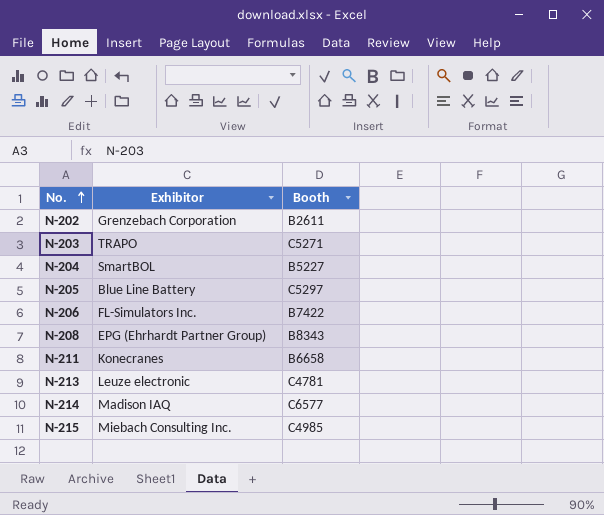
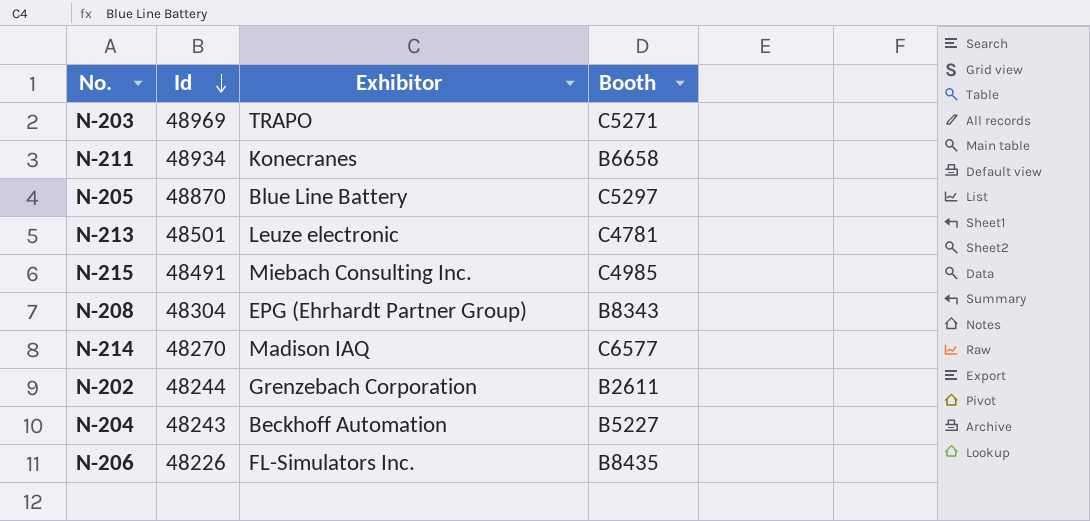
row order: No. ascending -> Id descending
column Id | position: none -> 2
N-204 | Exhibitor: SmartBOL -> Beckhoff Automation
N-206 | Booth: B7422 -> B8435

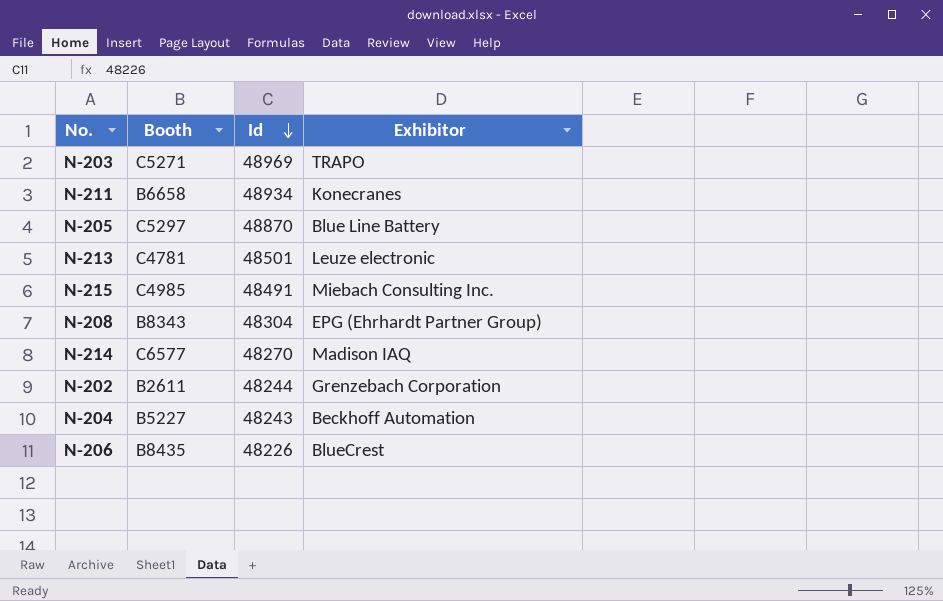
column Booth | position: 4 -> 2
N-206 | Exhibitor: FL-Simulators Inc. -> BlueCrest

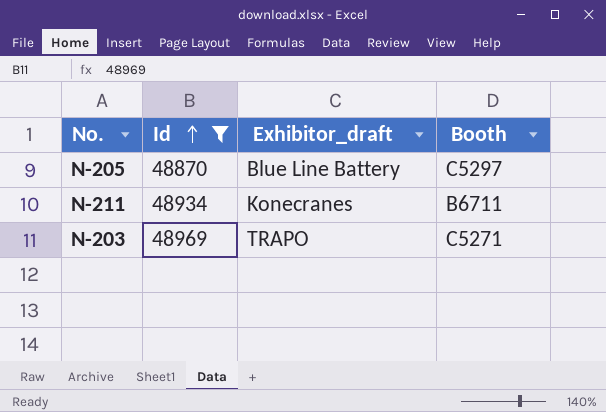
filter: none -> Id >= 48870
row order: Id descending -> Id ascending
column name: Exhibitor -> Exhibitor_draft
column Booth | position: 2 -> 4
N-211 | Booth: B6658 -> B6711

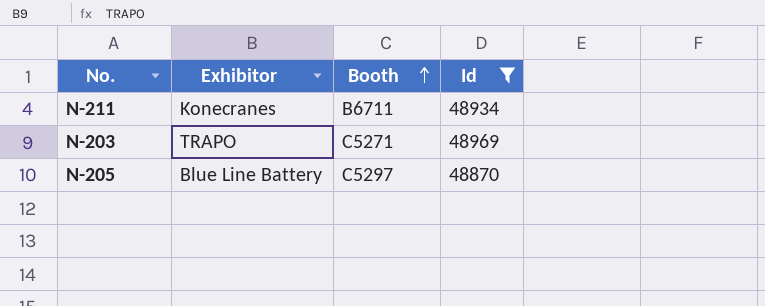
row order: Id ascending -> Booth ascending
column name: Exhibitor_draft -> Exhibitor
column Id | position: 2 -> 4

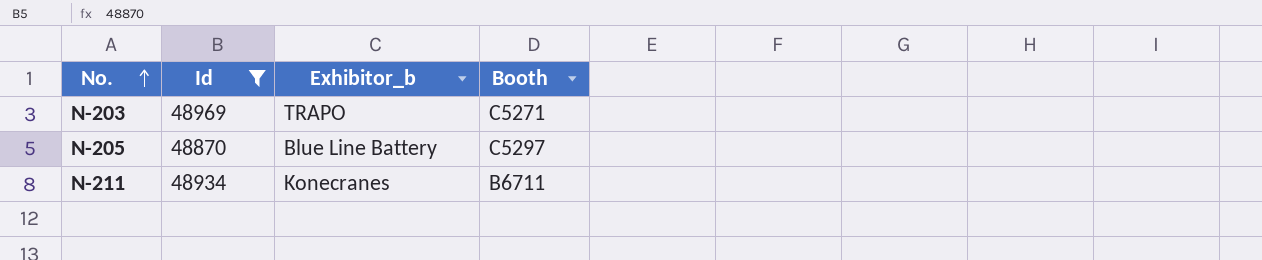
row order: Booth ascending -> No. ascending
column Id | position: 4 -> 2
column name: Exhibitor -> Exhibitor_b

